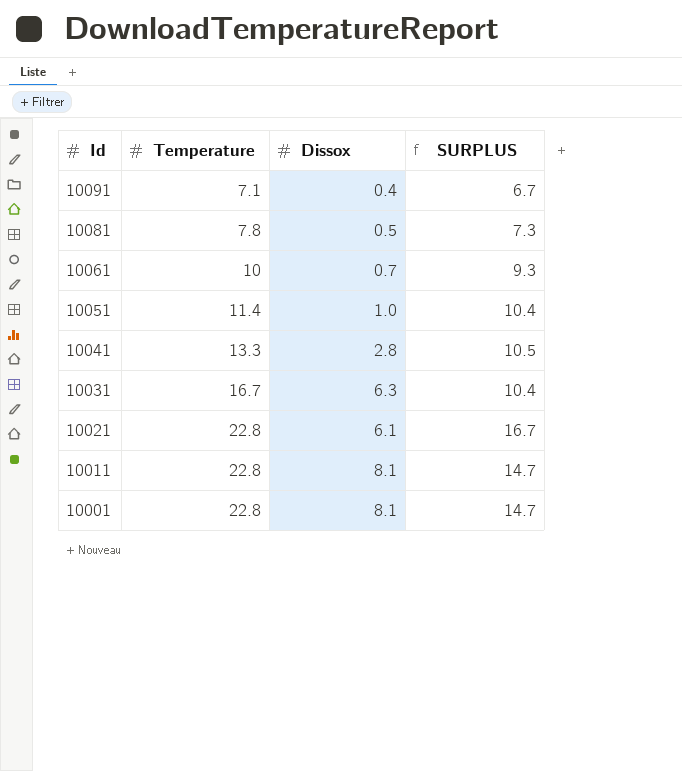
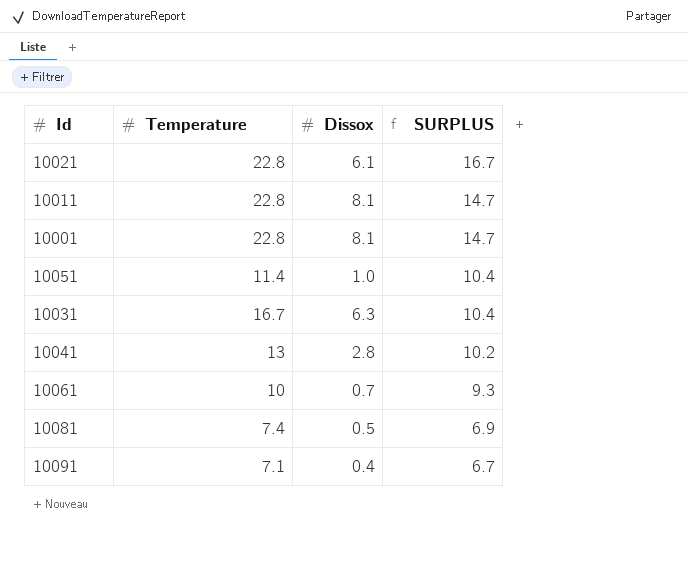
row order: Id descending -> SURPLUS descending
10041 | Temperature: 13.3 -> 13
10041 | SURPLUS: 10.5 -> 10.2
10081 | Temperature: 7.8 -> 7.4
10081 | SURPLUS: 7.3 -> 6.9

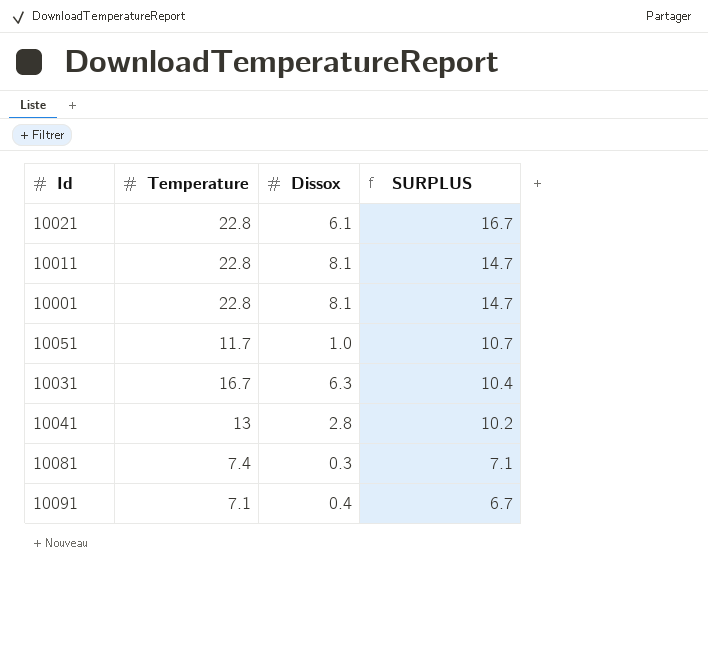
row 10061: 10 | 0.7 | 9.3 -> none
10051 | Temperature: 11.4 -> 11.7
10051 | SURPLUS: 10.4 -> 10.7
10081 | Dissox: 0.5 -> 0.3
10081 | SURPLUS: 6.9 -> 7.1

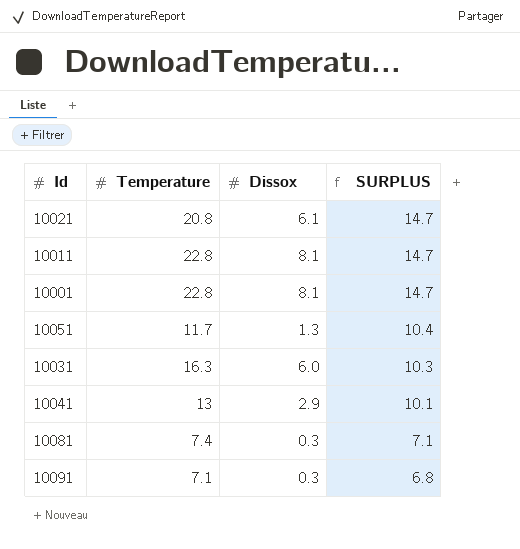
10021 | Temperature: 22.8 -> 20.8
10021 | SURPLUS: 16.7 -> 14.7
10051 | Dissox: 1.0 -> 1.3
10051 | SURPLUS: 10.7 -> 10.4
10031 | Temperature: 16.7 -> 16.3
10031 | Dissox: 6.3 -> 6.0
10031 | SURPLUS: 10.4 -> 10.3
10041 | Dissox: 2.8 -> 2.9
10041 | SURPLUS: 10.2 -> 10.1
10091 | Dissox: 0.4 -> 0.3
10091 | SURPLUS: 6.7 -> 6.8

